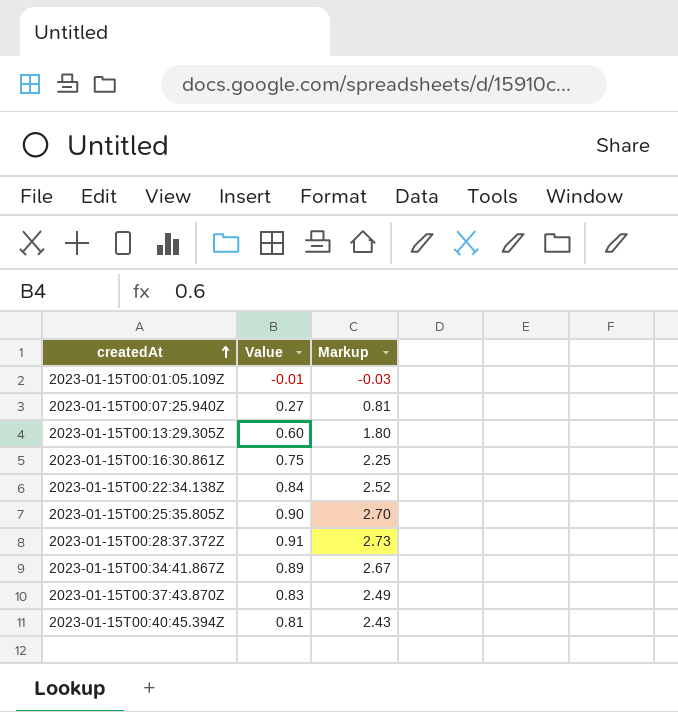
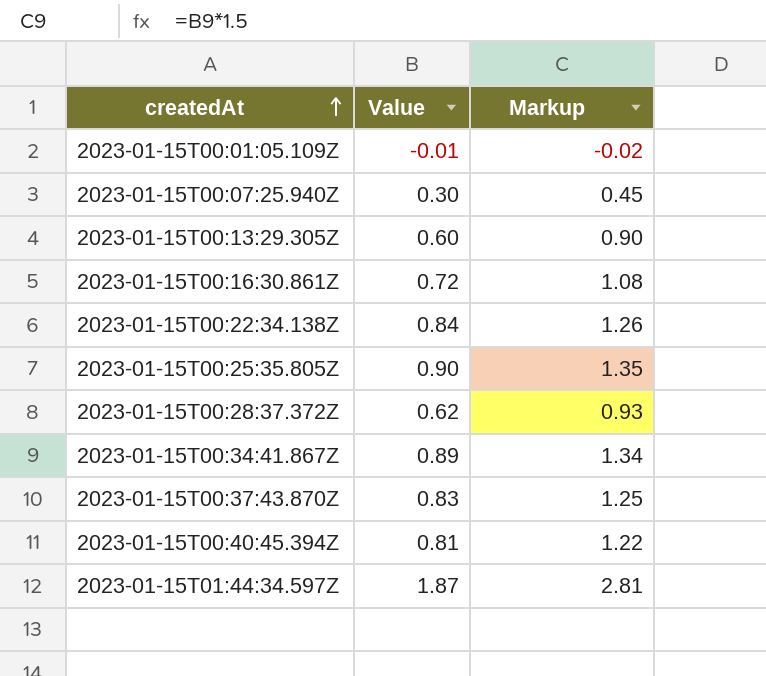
column Markup | formula: [Value] * 3 -> [Value] * 1.5
2023-01-15T00:07:25.940Z | Value: 0.27 -> 0.30
2023-01-15T00:16:30.861Z | Value: 0.75 -> 0.72
2023-01-15T00:28:37.372Z | Value: 0.91 -> 0.62
row 2023-01-15T01:44:34.597Z: none -> 1.87 | 2.81

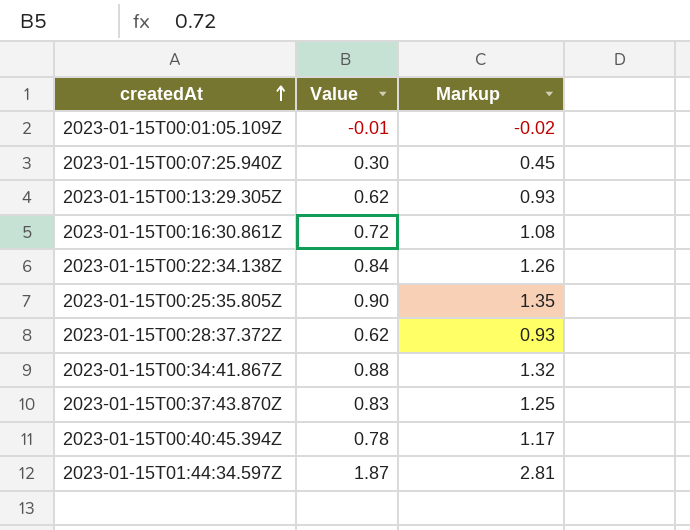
2023-01-15T00:13:29.305Z | Value: 0.60 -> 0.62
2023-01-15T00:13:29.305Z | Markup: 0.90 -> 0.93
2023-01-15T00:34:41.867Z | Value: 0.89 -> 0.88
2023-01-15T00:34:41.867Z | Markup: 1.34 -> 1.32
2023-01-15T00:40:45.394Z | Value: 0.81 -> 0.78
2023-01-15T00:40:45.394Z | Markup: 1.22 -> 1.17

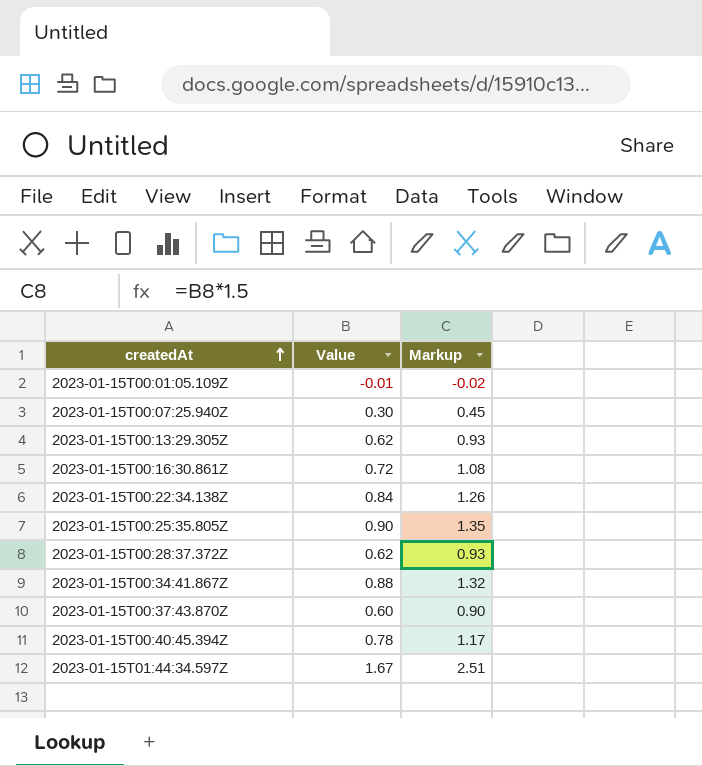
2023-01-15T00:37:43.870Z | Value: 0.83 -> 0.60
2023-01-15T00:37:43.870Z | Markup: 1.25 -> 0.90
2023-01-15T01:44:34.597Z | Value: 1.87 -> 1.67
2023-01-15T01:44:34.597Z | Markup: 2.81 -> 2.51

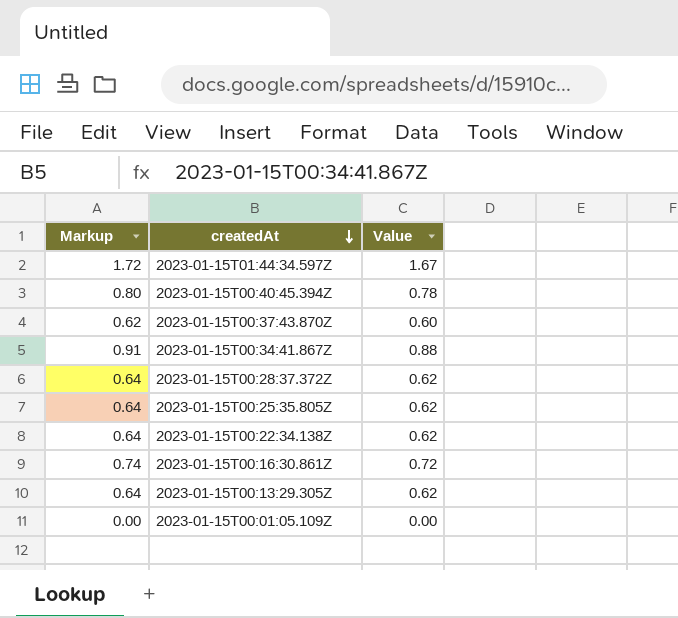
row order: createdAt ascending -> createdAt descending
column Markup | formula: [Value] * 1.5 -> [Value] * 1.03
column Markup | position: 3 -> 1
row 2023-01-15T00:07:25.940Z: 0.30 | 0.45 -> none
2023-01-15T00:25:35.805Z | Value: 0.90 -> 0.62
2023-01-15T00:22:34.138Z | Value: 0.84 -> 0.62
2023-01-15T00:01:05.109Z | Value: -0.01 -> 0.00

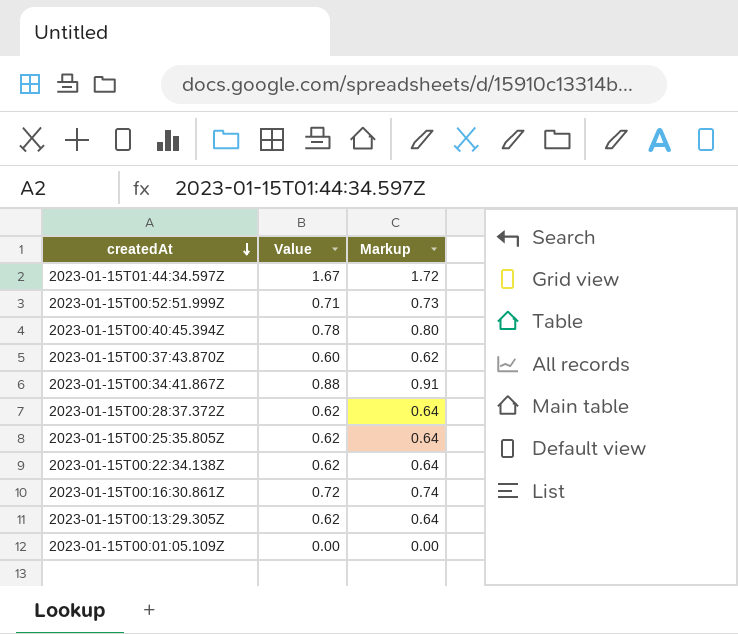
column Markup | position: 1 -> 3
row 2023-01-15T00:52:51.999Z: none -> 0.71 | 0.73

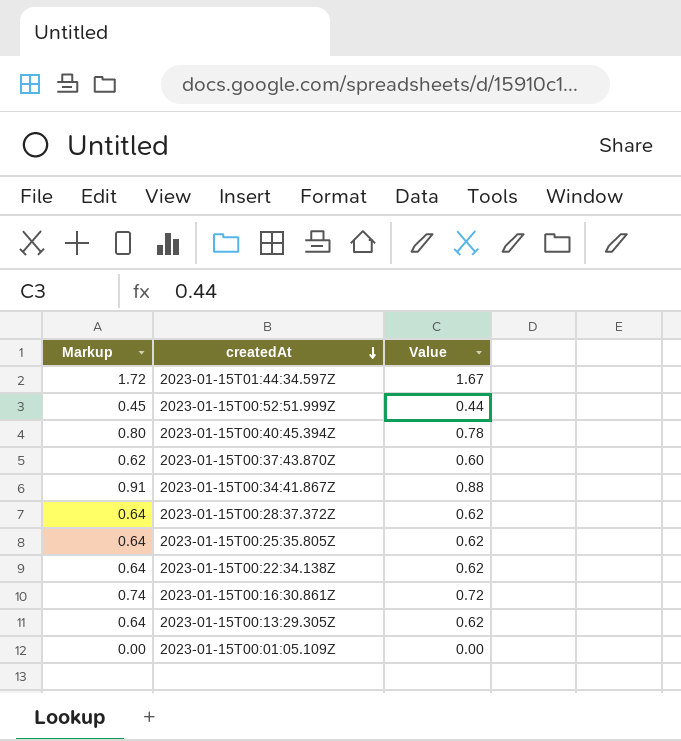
column Markup | position: 3 -> 1
2023-01-15T00:52:51.999Z | Markup: 0.73 -> 0.45
2023-01-15T00:52:51.999Z | Value: 0.71 -> 0.44

